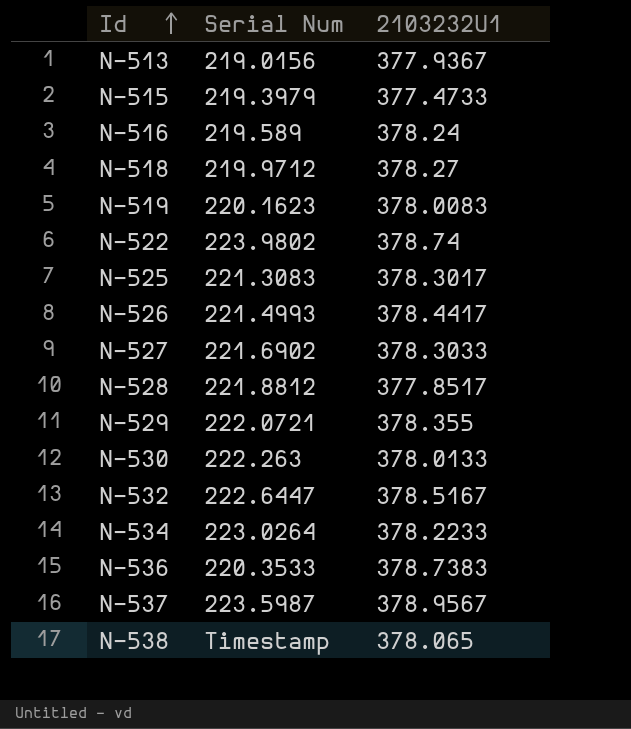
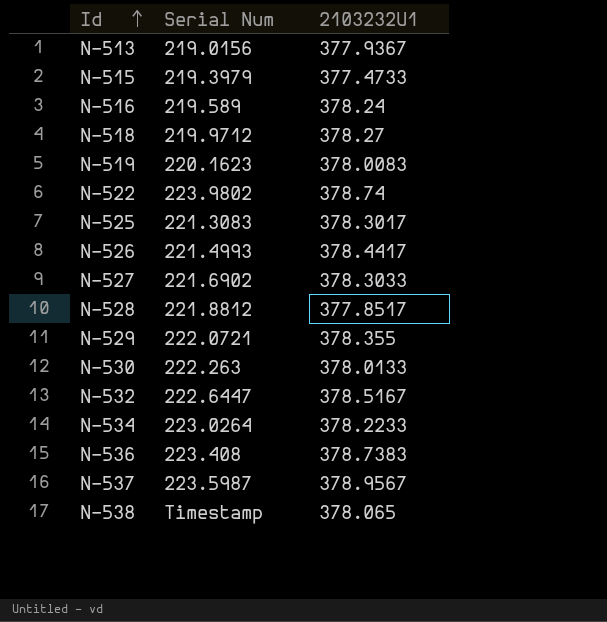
N-536 | Serial Num: 220.3533 -> 223.408

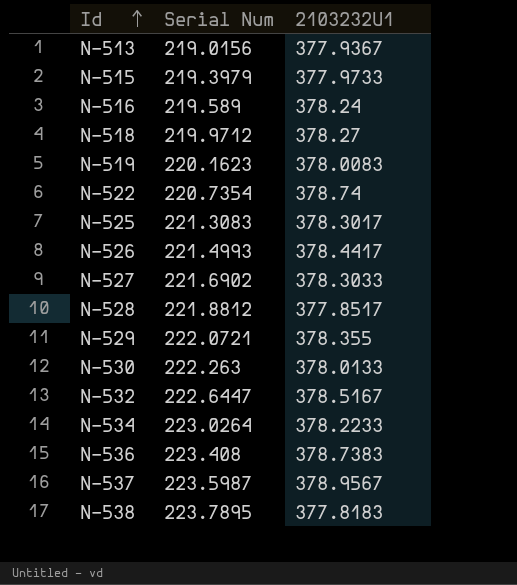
N-515 | 2103232U1: 377.4733 -> 377.9733
N-522 | Serial Num: 223.9802 -> 220.7354
N-538 | Serial Num: Timestamp -> 223.7895
N-538 | 2103232U1: 378.065 -> 377.8183

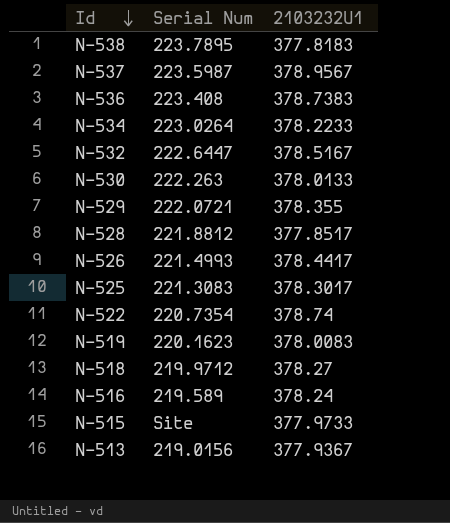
row order: Id ascending -> Id descending
row N-527: 221.6902 | 378.3033 -> none
N-515 | Serial Num: 219.3979 -> Site

